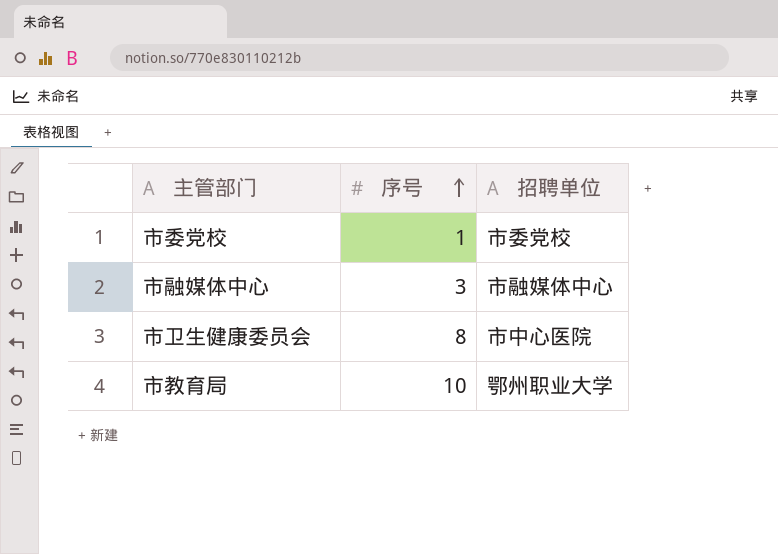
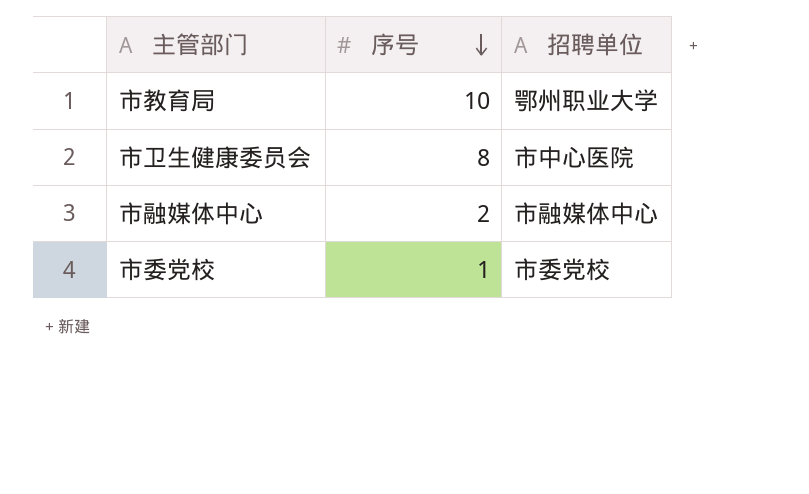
row order: 序号 ascending -> 序号 descending
市融媒体中心 | 序号: 3 -> 2

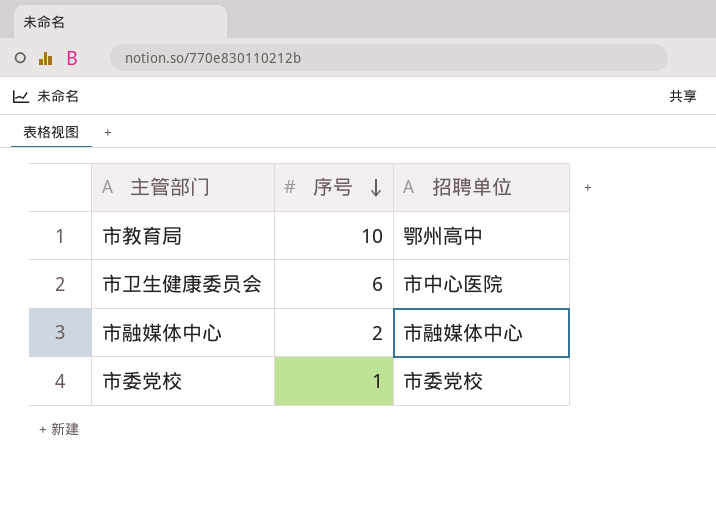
市教育局 | 招聘单位: 鄂州职业大学 -> 鄂州高中
市卫生健康委员会 | 序号: 8 -> 6

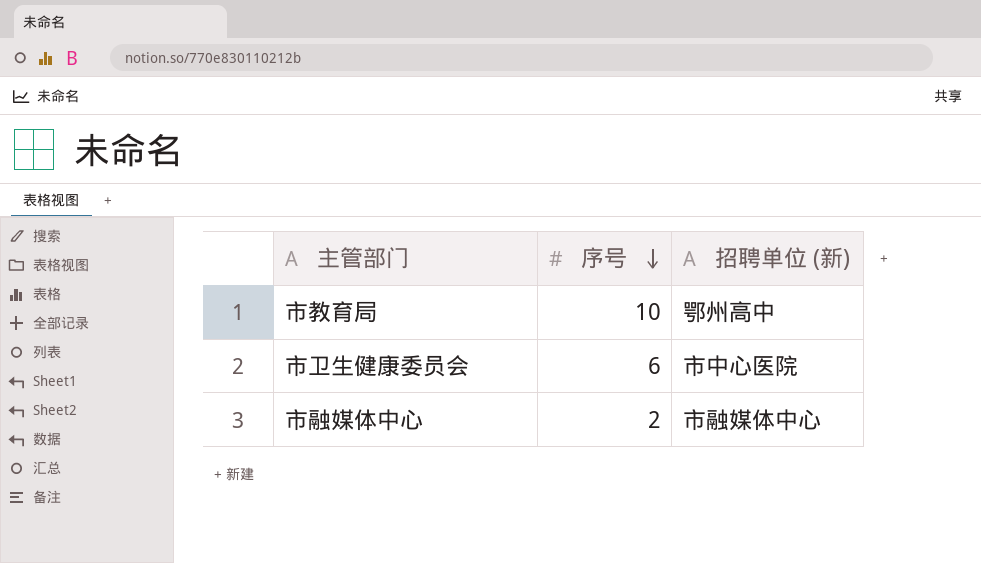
column name: 招聘单位 -> 招聘单位 (新)
row 市委党校: 1 | 市委党校 -> none

